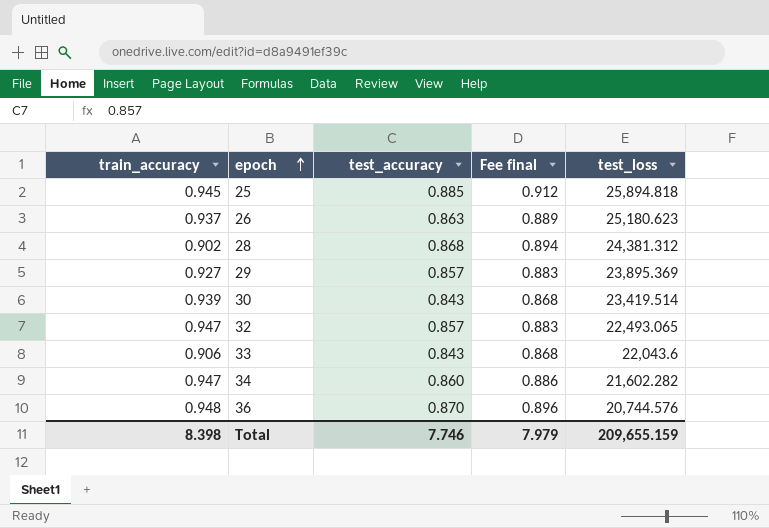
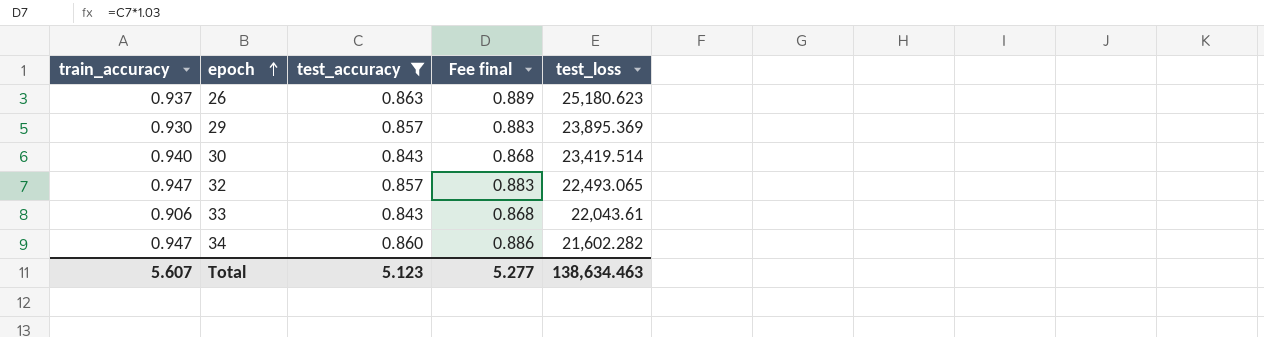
filter: none -> test_accuracy <= 0.863
29 | train_accuracy: 0.927 -> 0.930
30 | train_accuracy: 0.939 -> 0.940
33 | test_loss: 22,043.6 -> 22,043.61
Total | train_accuracy: 8.398 -> 5.607
Total | test_accuracy: 7.746 -> 5.123
Total | Fee final: 7.979 -> 5.277
Total | test_loss: 209,655.159 -> 138,634.463

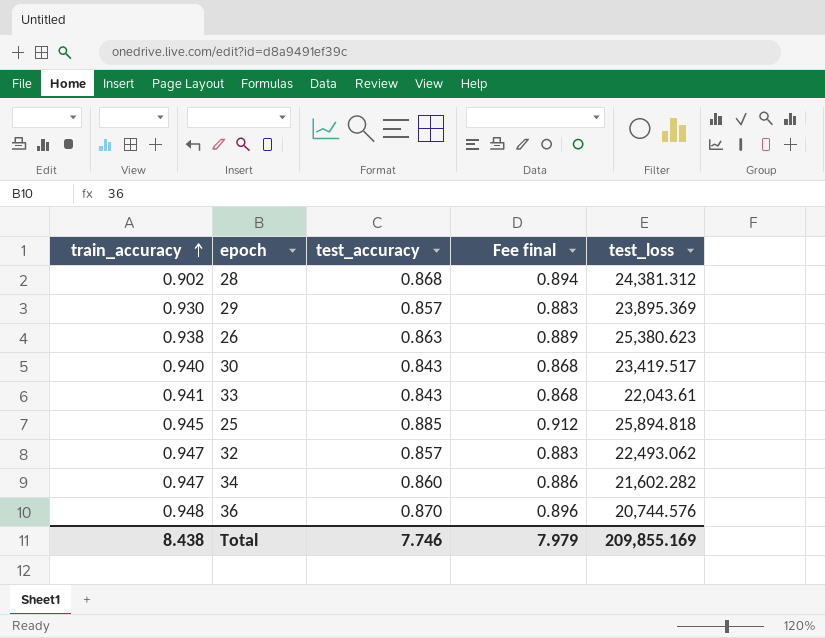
filter: test_accuracy <= 0.863 -> none
row order: epoch ascending -> train_accuracy ascending
26 | train_accuracy: 0.937 -> 0.938
26 | test_loss: 25,180.623 -> 25,380.623
30 | test_loss: 23,419.514 -> 23,419.517
33 | train_accuracy: 0.906 -> 0.941
32 | test_loss: 22,493.065 -> 22,493.062
Total | train_accuracy: 5.607 -> 8.438
Total | test_accuracy: 5.123 -> 7.746
Total | Fee final: 5.277 -> 7.979
Total | test_loss: 138,634.463 -> 209,855.169

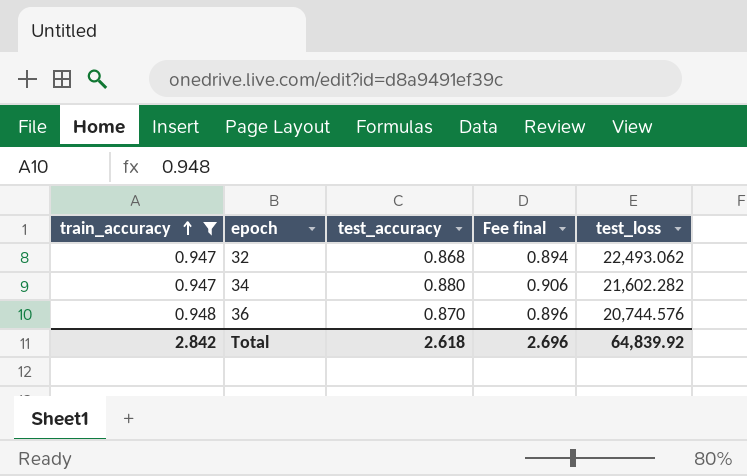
filter: none -> train_accuracy >= 0.947
32 | test_accuracy: 0.857 -> 0.868
32 | Fee final: 0.883 -> 0.894
34 | test_accuracy: 0.860 -> 0.880
34 | Fee final: 0.886 -> 0.906
Total | train_accuracy: 8.438 -> 2.842
Total | test_accuracy: 7.746 -> 2.618
Total | Fee final: 7.979 -> 2.696
Total | test_loss: 209,855.169 -> 64,839.92

